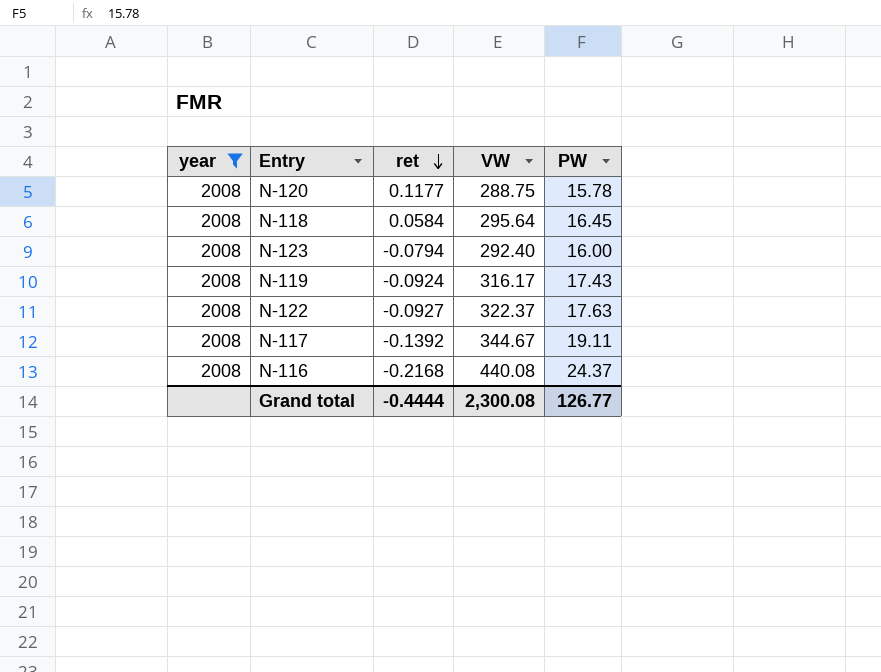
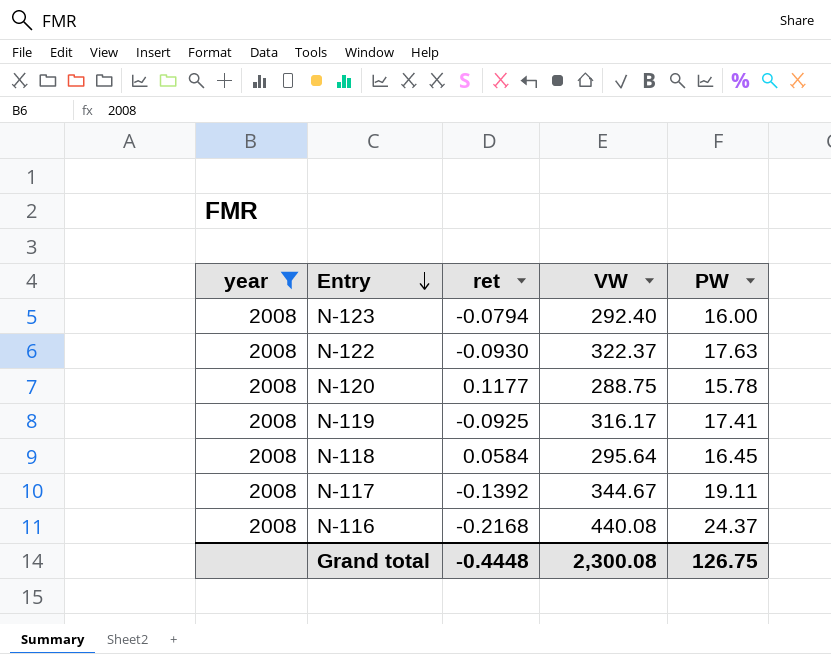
row order: ret descending -> Entry descending
N-122 | ret: -0.0927 -> -0.0930
N-119 | ret: -0.0924 -> -0.0925
N-119 | PW: 17.43 -> 17.41
Grand total | ret: -0.4444 -> -0.4448
Grand total | PW: 126.77 -> 126.75

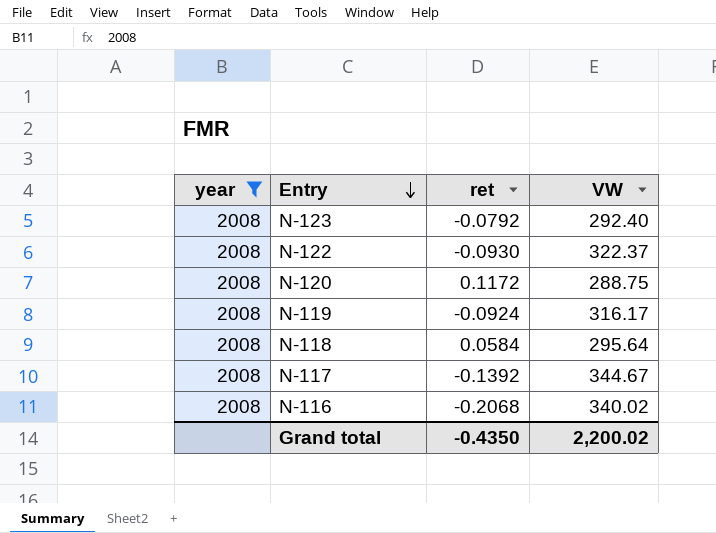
column PW | position: 5 -> none
N-123 | ret: -0.0794 -> -0.0792
N-120 | ret: 0.1177 -> 0.1172
N-119 | ret: -0.0925 -> -0.0924
N-116 | ret: -0.2168 -> -0.2068
N-116 | VW: 440.08 -> 340.02
Grand total | ret: -0.4448 -> -0.4350
Grand total | VW: 2,300.08 -> 2,200.02

